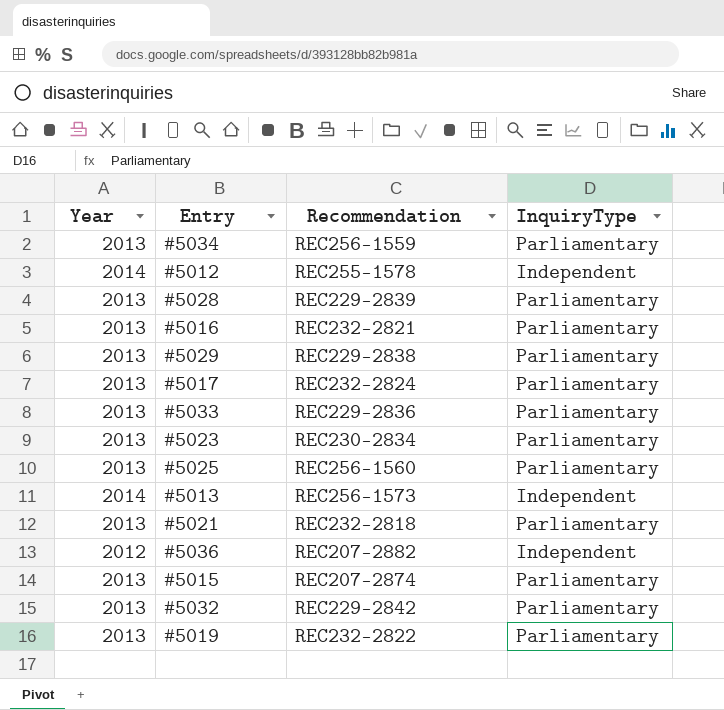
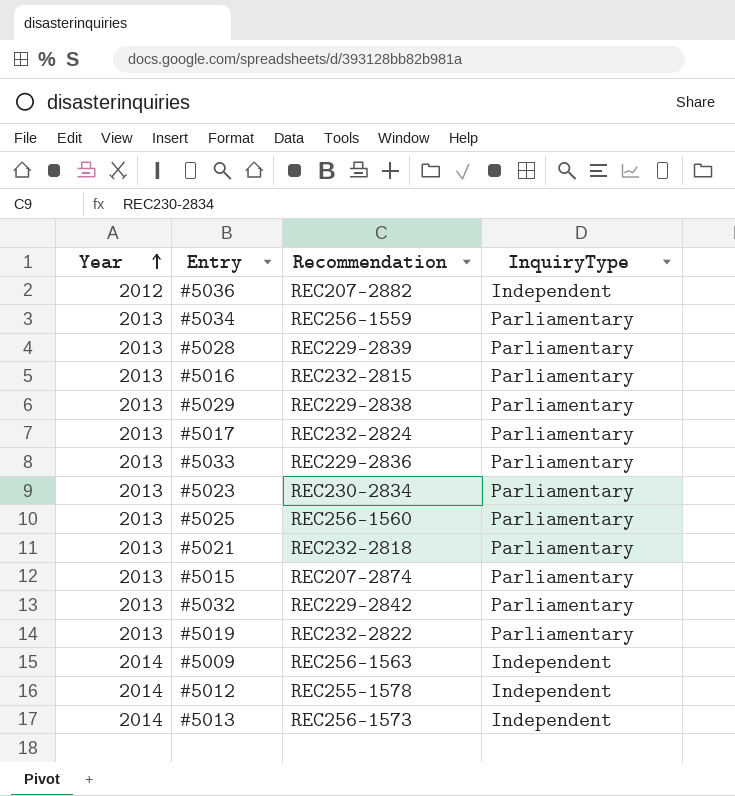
row order: none -> Year ascending
#5016 | Recommendation: REC232-2821 -> REC232-2815
row #5009: none -> 2014 | REC256-1563 | Independent

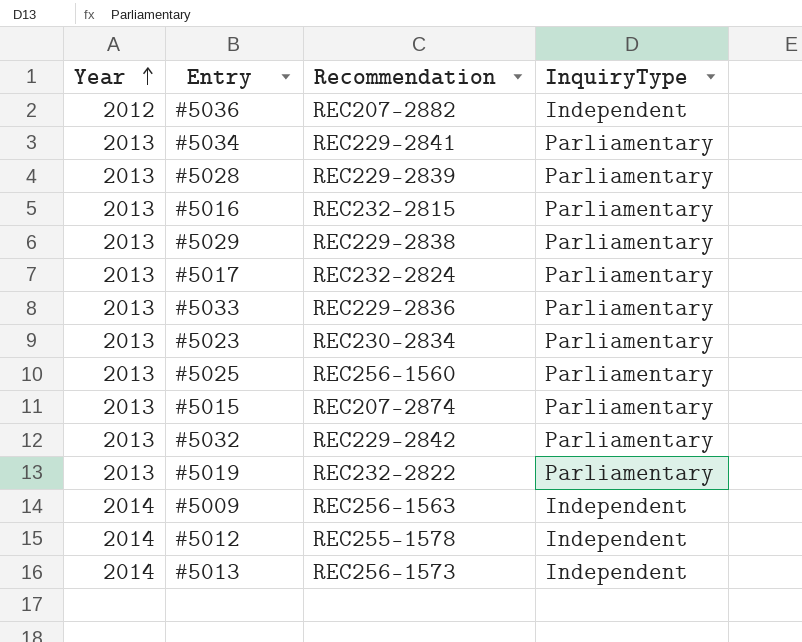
row #5021: 2013 | REC232-2818 | Parliamentary -> none
#5034 | Recommendation: REC256-1559 -> REC229-2841

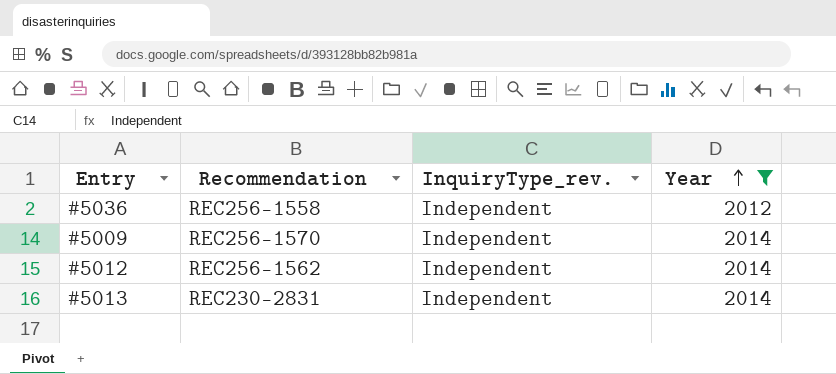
filter: none -> Year != 2013
column name: InquiryType -> InquiryType_rev.
column Year | position: 1 -> 4
#5036 | Recommendation: REC207-2882 -> REC256-1558
#5009 | Recommendation: REC256-1563 -> REC256-1570
#5012 | Recommendation: REC255-1578 -> REC256-1562
#5013 | Recommendation: REC256-1573 -> REC230-2831

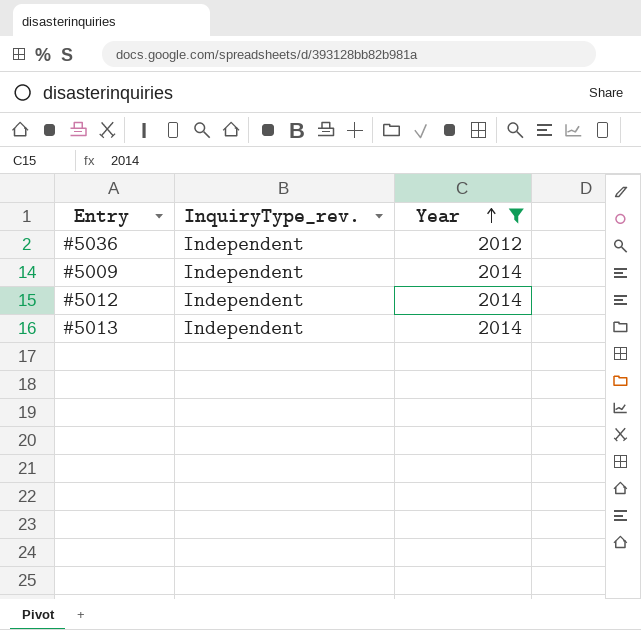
column Recommendation | position: 2 -> none

